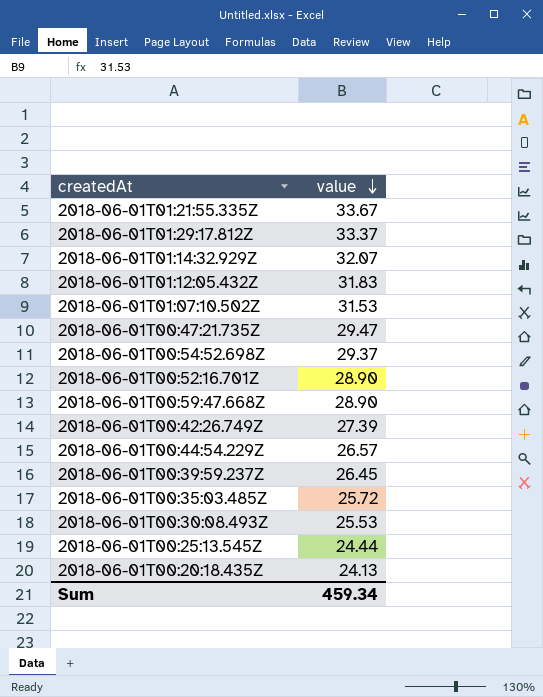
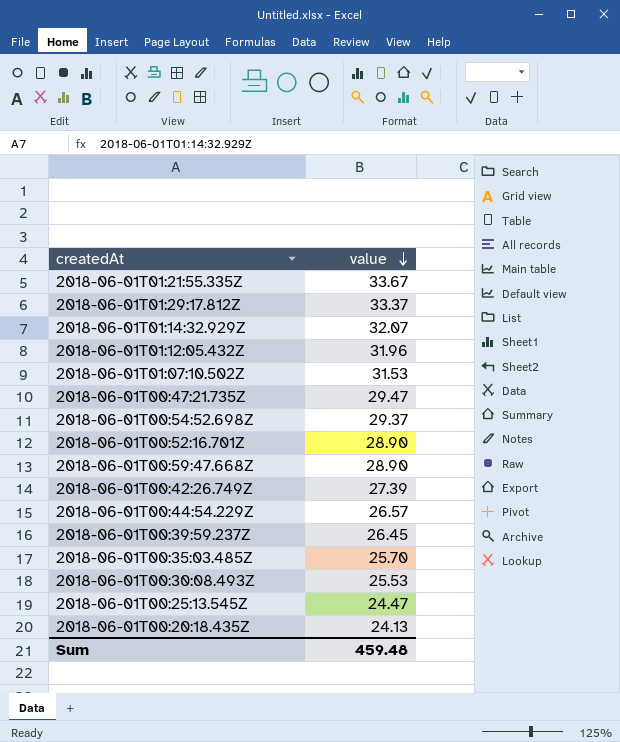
2018-06-01T01:12:05.432Z | value: 31.83 -> 31.96
2018-06-01T00:35:03.485Z | value: 25.72 -> 25.70
2018-06-01T00:25:13.545Z | value: 24.44 -> 24.47
Sum | value: 459.34 -> 459.48

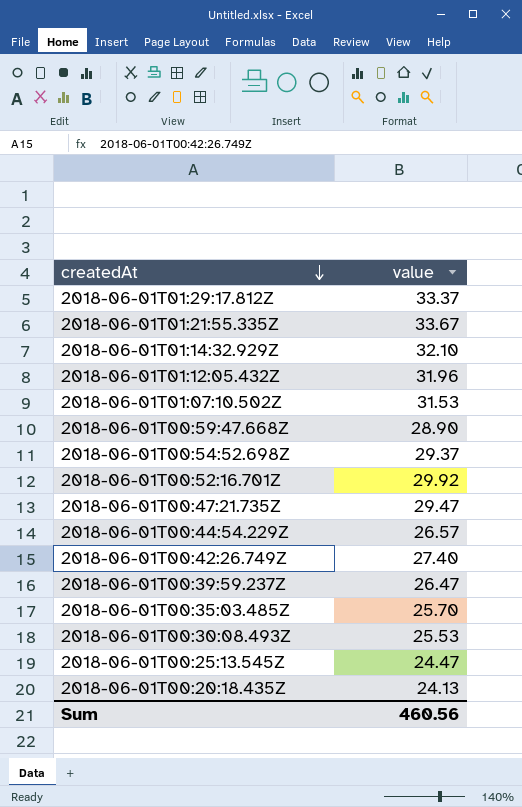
row order: value descending -> createdAt descending
2018-06-01T01:14:32.929Z | value: 32.07 -> 32.10
2018-06-01T00:52:16.701Z | value: 28.90 -> 29.92
2018-06-01T00:42:26.749Z | value: 27.39 -> 27.40
2018-06-01T00:39:59.237Z | value: 26.45 -> 26.47
Sum | value: 459.48 -> 460.56

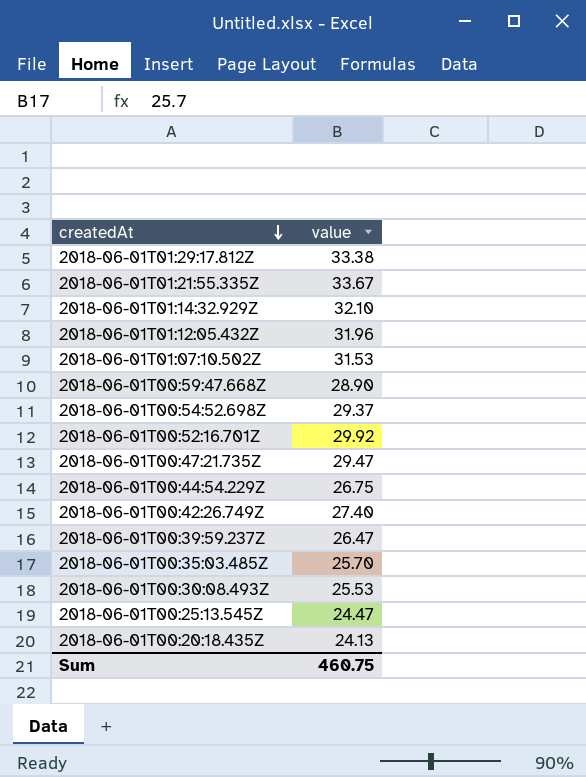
2018-06-01T01:29:17.812Z | value: 33.37 -> 33.38
2018-06-01T00:44:54.229Z | value: 26.57 -> 26.75
Sum | value: 460.56 -> 460.75

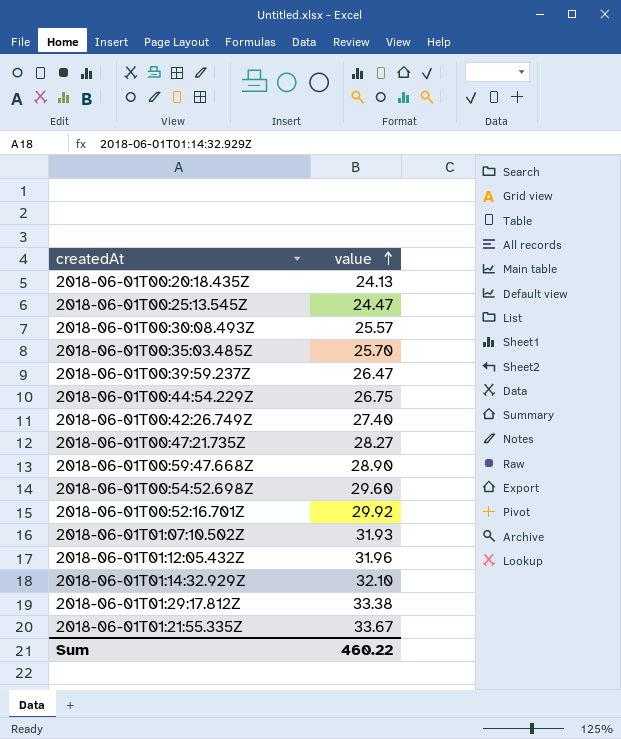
row order: createdAt descending -> value ascending
2018-06-01T00:30:08.493Z | value: 25.53 -> 25.57
2018-06-01T00:47:21.735Z | value: 29.47 -> 28.27
2018-06-01T00:54:52.698Z | value: 29.37 -> 29.60
2018-06-01T01:07:10.502Z | value: 31.53 -> 31.93
Sum | value: 460.75 -> 460.22

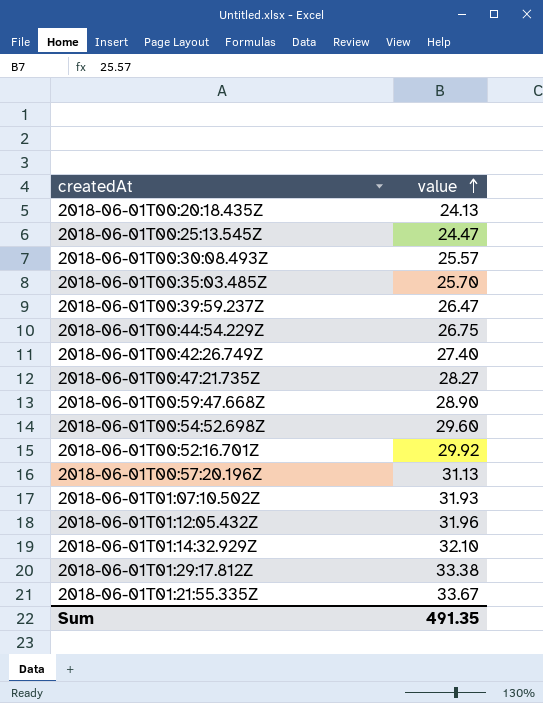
row 2018-06-01T00:57:20.196Z: none -> 31.13
Sum | value: 460.22 -> 491.35

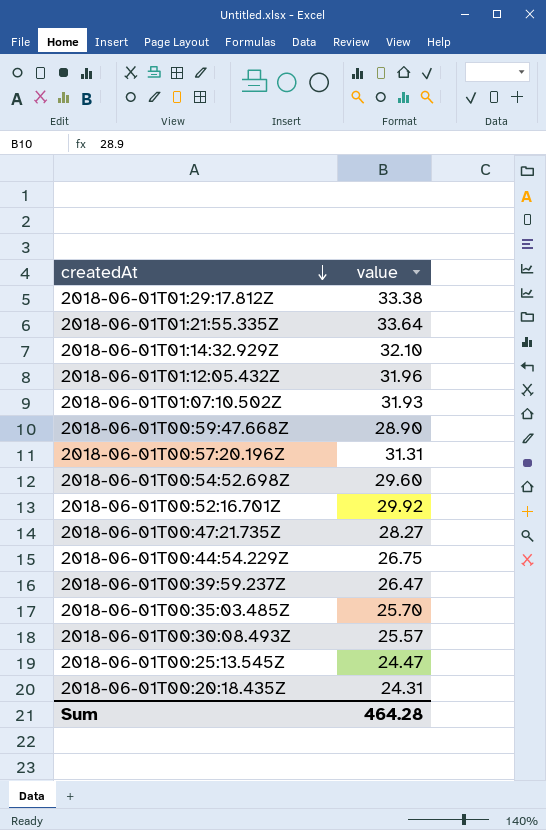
row order: value ascending -> createdAt descending
row 2018-06-01T00:42:26.749Z: 27.40 -> none
2018-06-01T01:21:55.335Z | value: 33.67 -> 33.64
2018-06-01T00:57:20.196Z | value: 31.13 -> 31.31
2018-06-01T00:20:18.435Z | value: 24.13 -> 24.31
Sum | value: 491.35 -> 464.28

